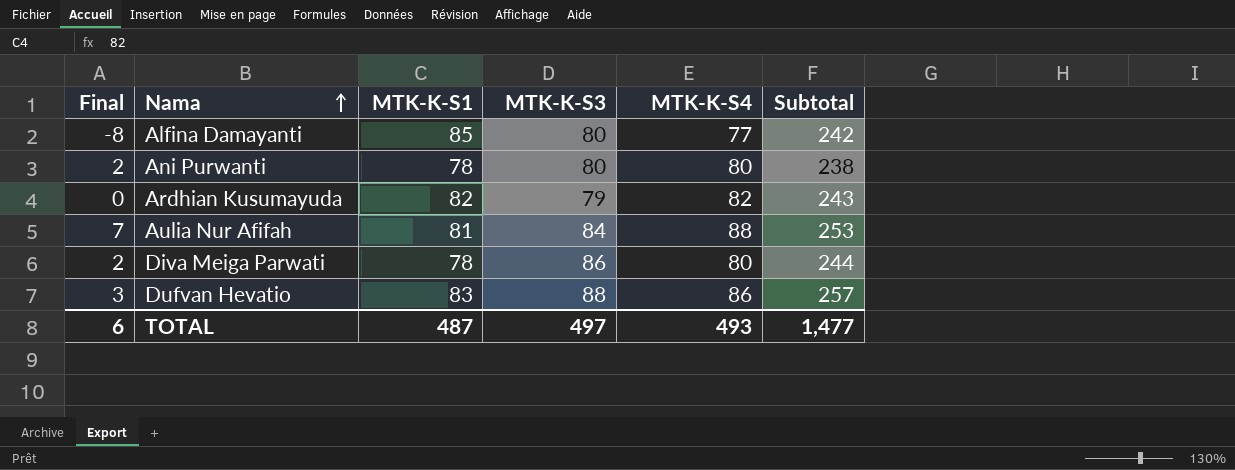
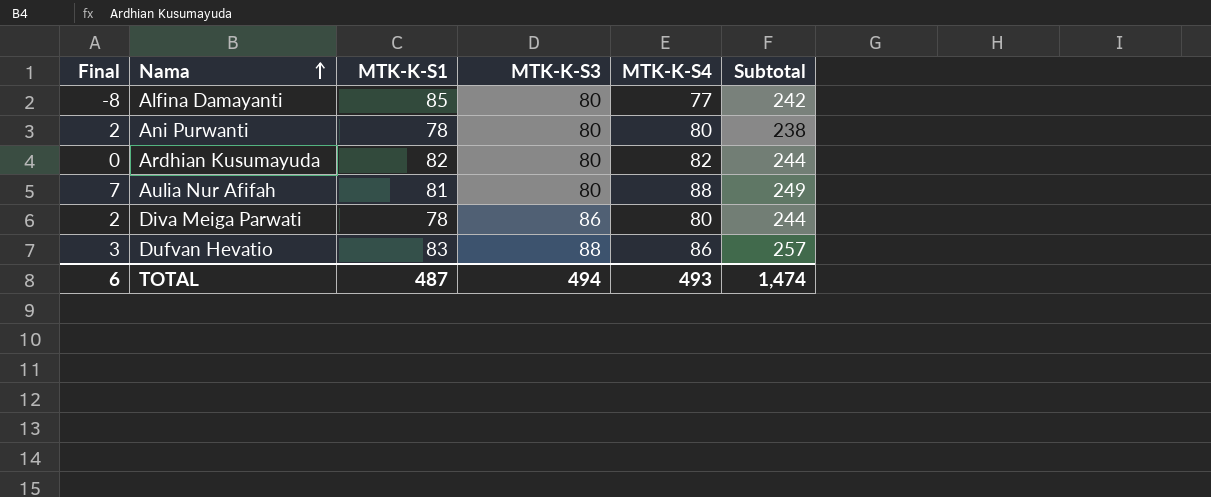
Ardhian Kusumayuda | MTK-K-S3: 79 -> 80
Ardhian Kusumayuda | Subtotal: 243 -> 244
Aulia Nur Afifah | MTK-K-S3: 84 -> 80
Aulia Nur Afifah | Subtotal: 253 -> 249
TOTAL | MTK-K-S3: 497 -> 494
TOTAL | Subtotal: 1,477 -> 1,474

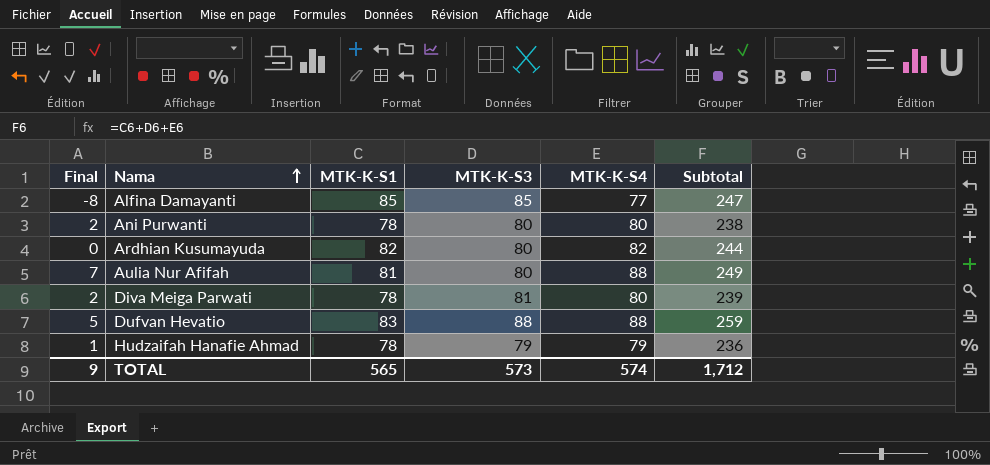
Alfina Damayanti | MTK-K-S3: 80 -> 85
Alfina Damayanti | Subtotal: 242 -> 247
Diva Meiga Parwati | MTK-K-S3: 86 -> 81
Diva Meiga Parwati | Subtotal: 244 -> 239
Dufvan Hevatio | Final: 3 -> 5
Dufvan Hevatio | MTK-K-S4: 86 -> 88
Dufvan Hevatio | Subtotal: 257 -> 259
row Hudzaifah Hanafie Ahmad: none -> 1 | 78 | 79 | 79 | 236
TOTAL | Final: 6 -> 9
TOTAL | MTK-K-S1: 487 -> 565
TOTAL | MTK-K-S3: 494 -> 573
TOTAL | MTK-K-S4: 493 -> 574
TOTAL | Subtotal: 1,474 -> 1,712

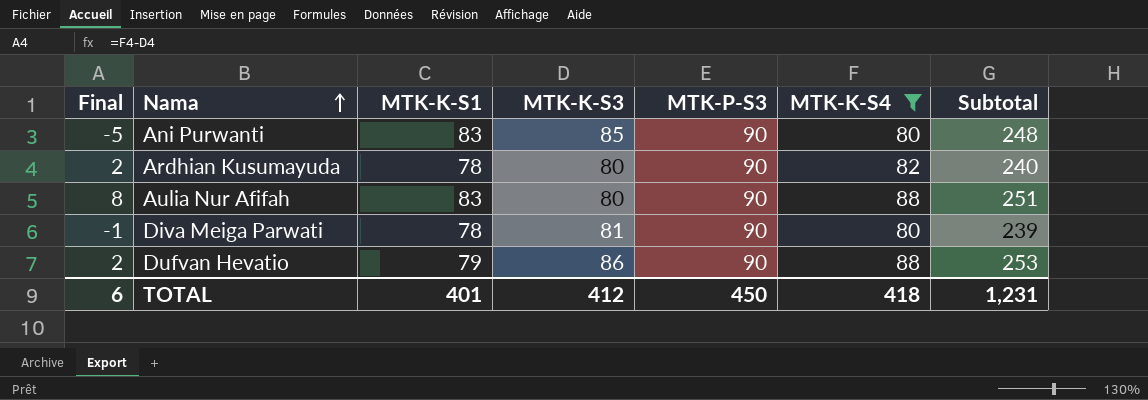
filter: none -> MTK-K-S4 >= 80
column Final | formula: [MTK-K-S4] - [MTK-K-S1] -> [MTK-K-S4] - [MTK-K-S3]
column MTK-P-S3 | position: none -> 5
Ani Purwanti | MTK-K-S1: 78 -> 83
Ani Purwanti | MTK-K-S3: 80 -> 85
Ani Purwanti | Subtotal: 238 -> 248
Ardhian Kusumayuda | MTK-K-S1: 82 -> 78
Ardhian Kusumayuda | Subtotal: 244 -> 240
Aulia Nur Afifah | MTK-K-S1: 81 -> 83
Aulia Nur Afifah | Subtotal: 249 -> 251
Dufvan Hevatio | MTK-K-S1: 83 -> 79
Dufvan Hevatio | MTK-K-S3: 88 -> 86
Dufvan Hevatio | Subtotal: 259 -> 253
TOTAL | Final: 9 -> 6
TOTAL | MTK-K-S1: 565 -> 401
TOTAL | MTK-K-S3: 573 -> 412
TOTAL | MTK-K-S4: 574 -> 418
TOTAL | Subtotal: 1,712 -> 1,231

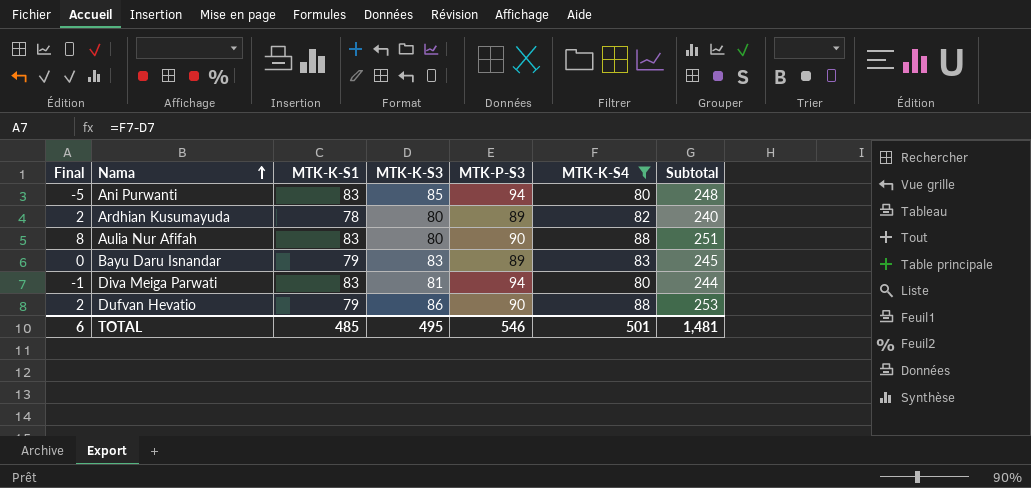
Ani Purwanti | MTK-P-S3: 90 -> 94
Ardhian Kusumayuda | MTK-P-S3: 90 -> 89
row Bayu Daru Isnandar: none -> 0 | 79 | 83 | 89 | 83 | 245
Diva Meiga Parwati | MTK-K-S1: 78 -> 83
Diva Meiga Parwati | MTK-P-S3: 90 -> 94
Diva Meiga Parwati | Subtotal: 239 -> 244
TOTAL | MTK-K-S1: 401 -> 485
TOTAL | MTK-K-S3: 412 -> 495
TOTAL | MTK-P-S3: 450 -> 546
TOTAL | MTK-K-S4: 418 -> 501
TOTAL | Subtotal: 1,231 -> 1,481

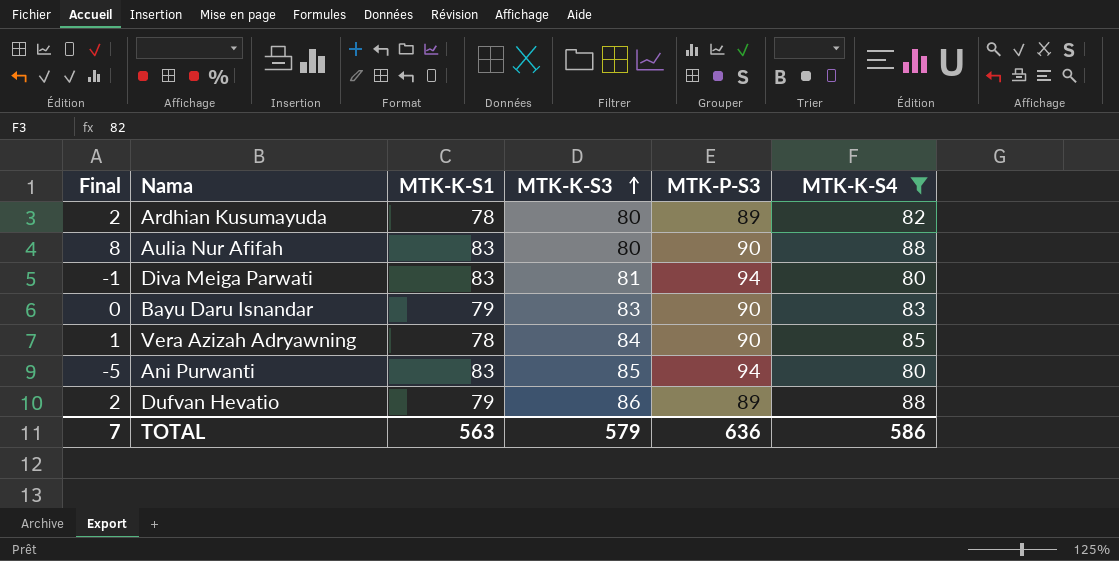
row order: Nama ascending -> MTK-K-S3 ascending
column Subtotal | formula: [MTK-K-S1] + [MTK-K-S3] + [MTK-K-S4] -> none
Bayu Daru Isnandar | MTK-P-S3: 89 -> 90
row Vera Azizah Adryawning: none -> 1 | 78 | 84 | 90 | 85
Dufvan Hevatio | MTK-P-S3: 90 -> 89
TOTAL | Final: 6 -> 7
TOTAL | MTK-K-S1: 485 -> 563
TOTAL | MTK-K-S3: 495 -> 579
TOTAL | MTK-P-S3: 546 -> 636
TOTAL | MTK-K-S4: 501 -> 586

